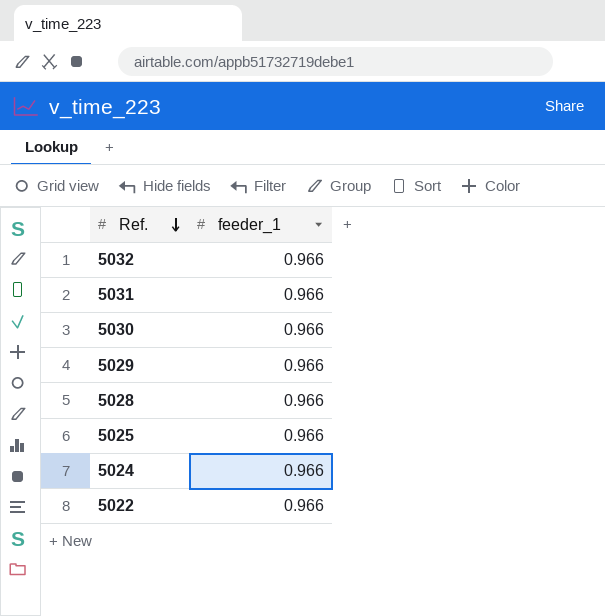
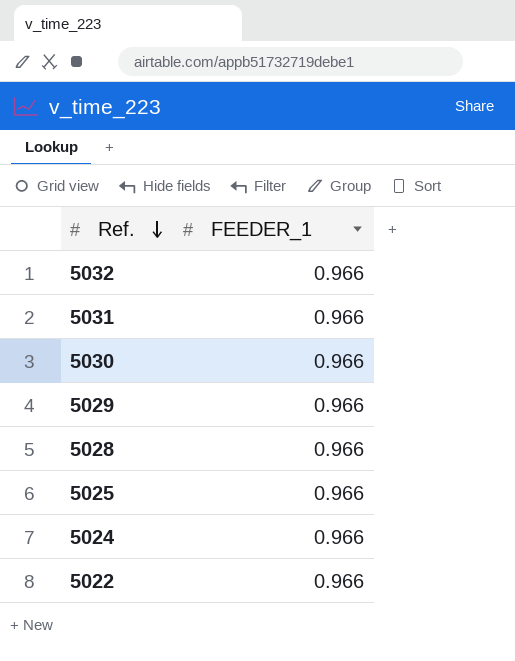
column name: feeder_1 -> FEEDER_1

